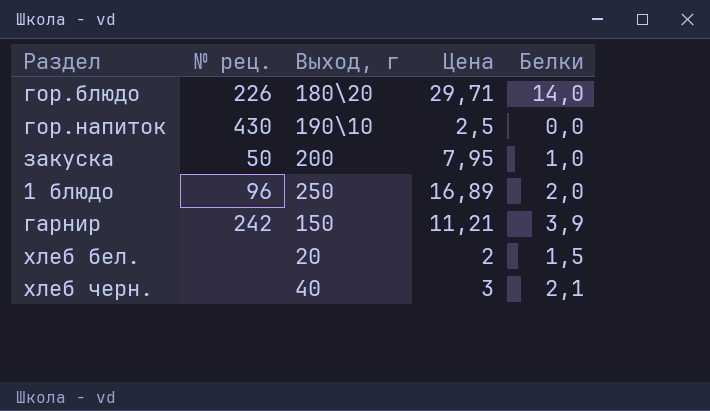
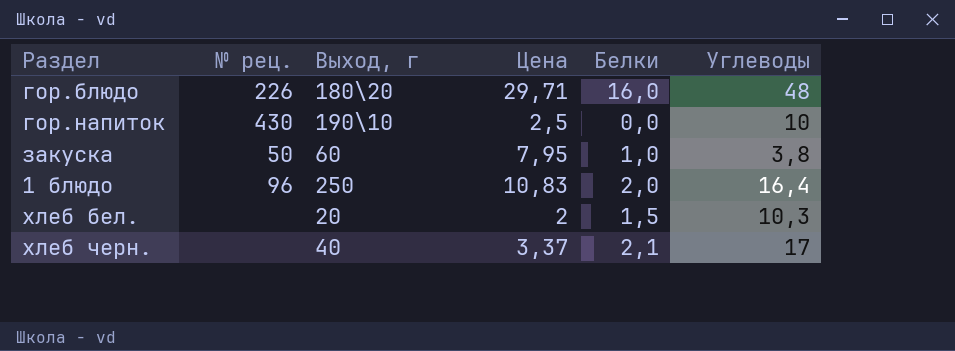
column Углеводы | position: none -> 6
row гарнир: 242 | 150 | 11,21 | 3,9 -> none
гор.блюдо | Белки: 14,0 -> 16,0
закуска | Выход, г: 200 -> 60
1 блюдо | Цена: 16,89 -> 10,83
хлеб черн. | Цена: 3 -> 3,37

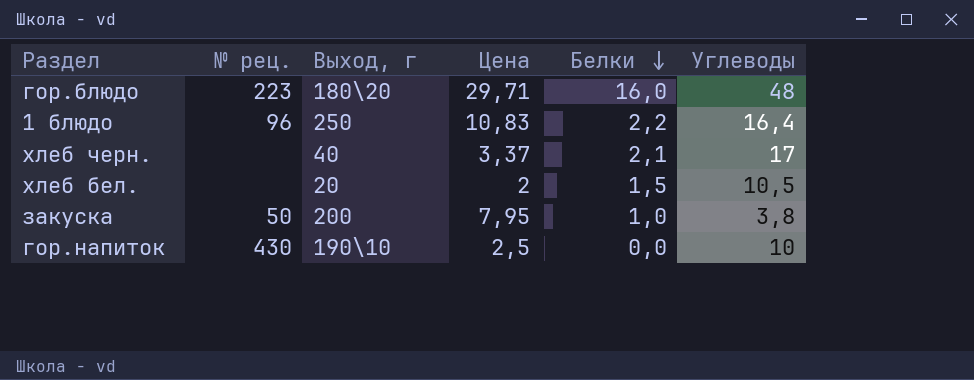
row order: none -> Белки descending
гор.блюдо | № рец.: 226 -> 223
1 блюдо | Белки: 2,0 -> 2,2
хлеб бел. | Углеводы: 10,3 -> 10,5
закуска | Выход, г: 60 -> 200

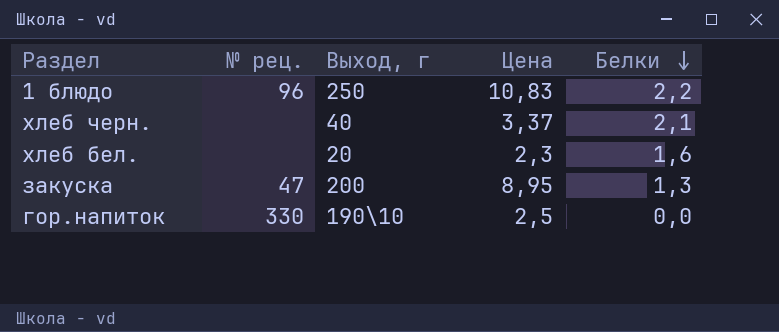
column Углеводы | position: 6 -> none
row гор.блюдо: 223 | 180\20 | 29,71 | 16,0 | 48 -> none
хлеб бел. | Цена: 2 -> 2,3
хлеб бел. | Белки: 1,5 -> 1,6
закуска | № рец.: 50 -> 47
закуска | Цена: 7,95 -> 8,95
закуска | Белки: 1,0 -> 1,3
гор.напиток | № рец.: 430 -> 330

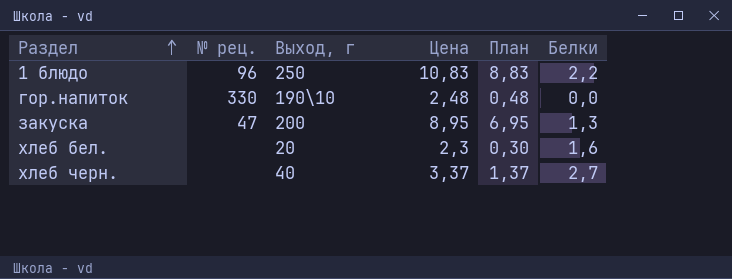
row order: Белки descending -> Раздел ascending
column План | formula: none -> [Цена] - 2
гор.напиток | Цена: 2,5 -> 2,48
хлеб черн. | Белки: 2,1 -> 2,7

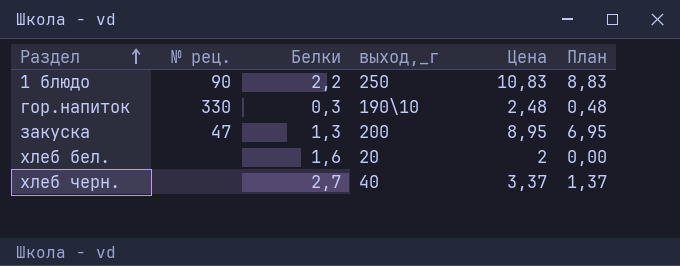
column Белки | position: 6 -> 3
column name: Выход, г -> выход,_г
1 блюдо | № рец.: 96 -> 90
гор.напиток | Белки: 0,0 -> 0,3
хлеб бел. | Цена: 2,3 -> 2
хлеб бел. | План: 0,30 -> 0,00

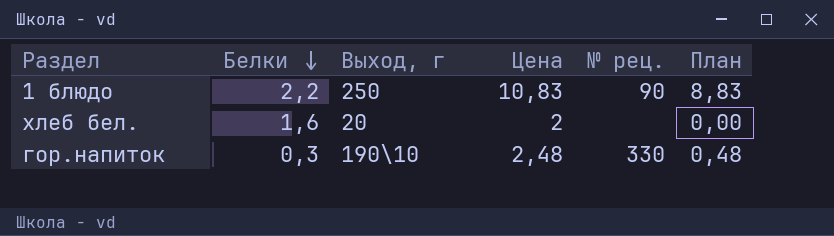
row order: Раздел ascending -> Белки descending
column name: выход,_г -> Выход, г
column № рец. | position: 2 -> 5
row закуска: 47 | 1,3 | 200 | 8,95 | 6,95 -> none
row хлеб черн.: none | 2,7 | 40 | 3,37 | 1,37 -> none

